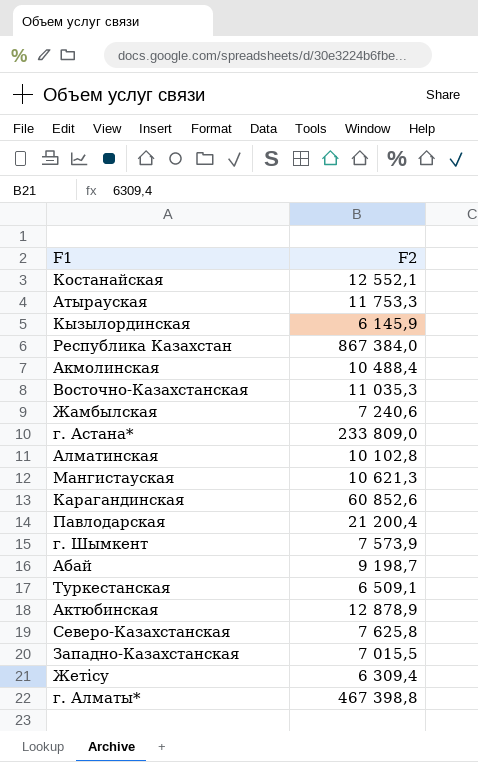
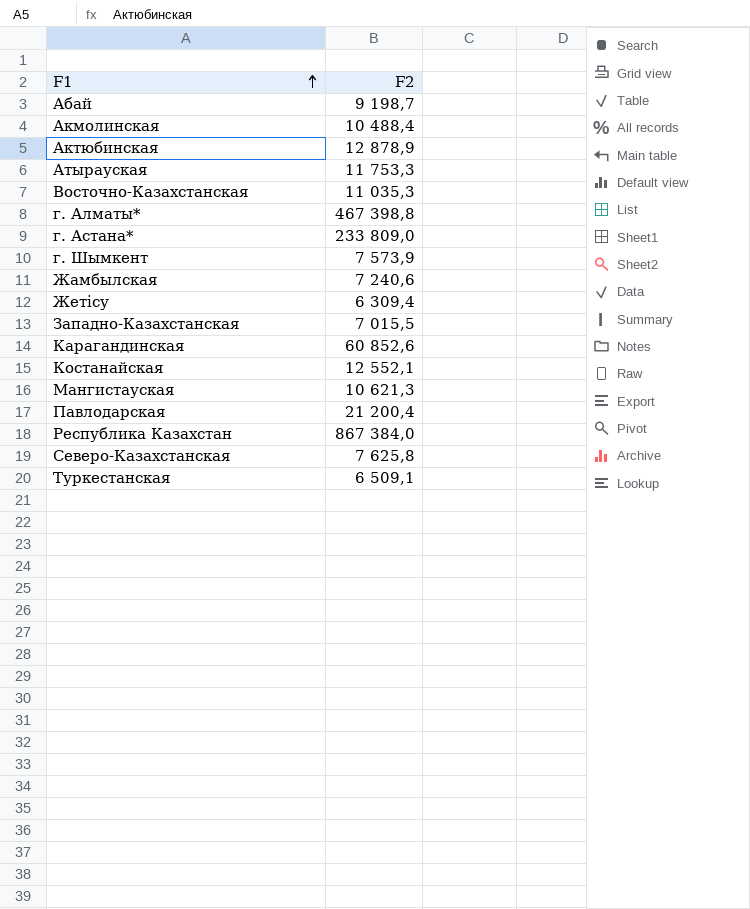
row order: none -> F1 ascending
row Кызылординская: 6 145,9 -> none
row Алматинская: 10 102,8 -> none

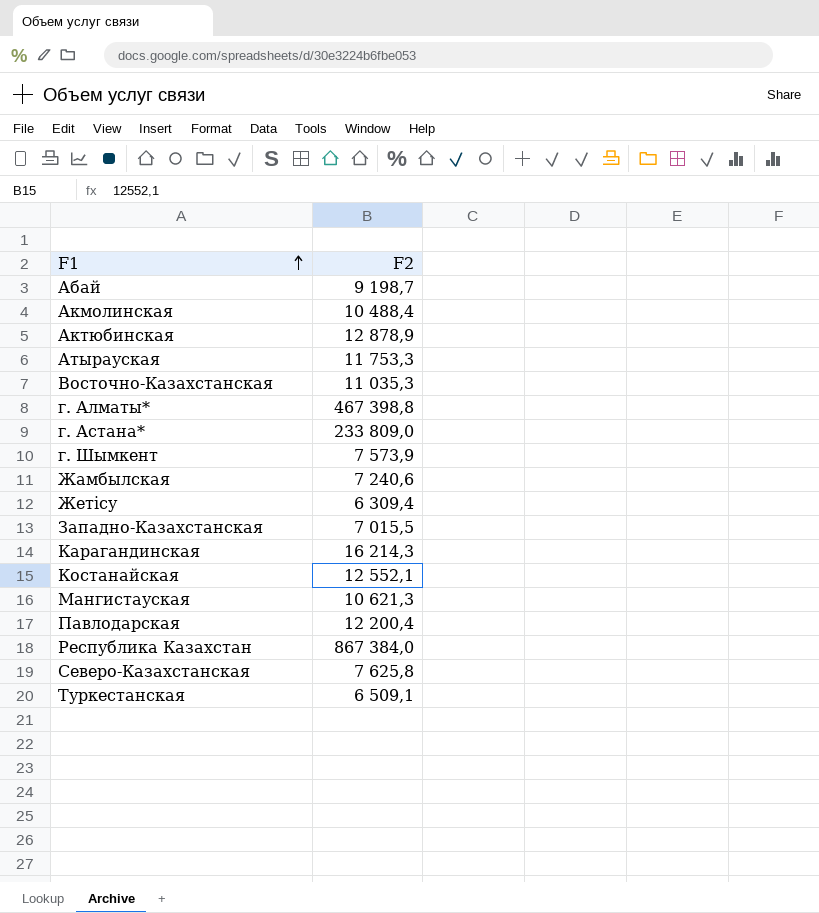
Карагандинская | F2: 60 852,6 -> 16 214,3
Павлодарская | F2: 21 200,4 -> 12 200,4

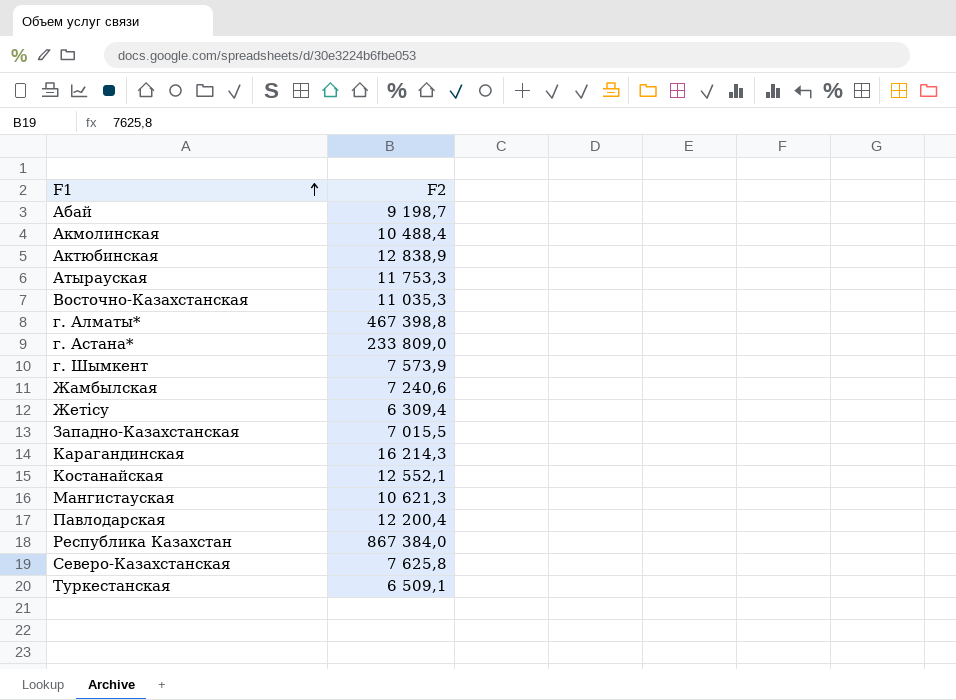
Актюбинская | F2: 12 878,9 -> 12 838,9

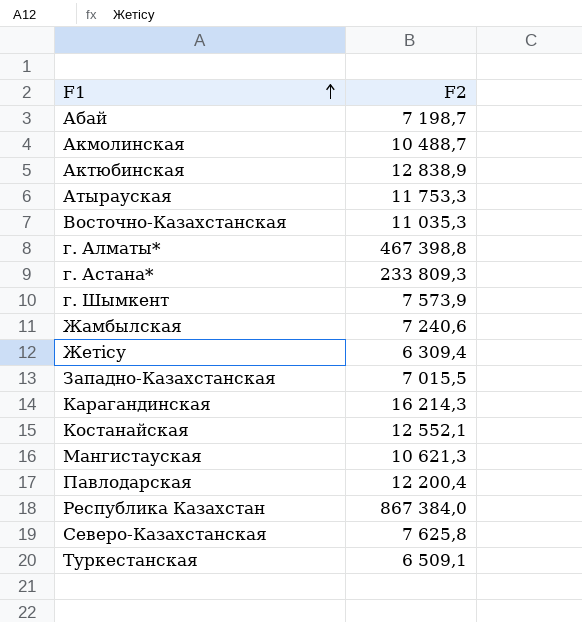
Абай | F2: 9 198,7 -> 7 198,7
Акмолинская | F2: 10 488,4 -> 10 488,7
г. Астана* | F2: 233 809,0 -> 233 809,3

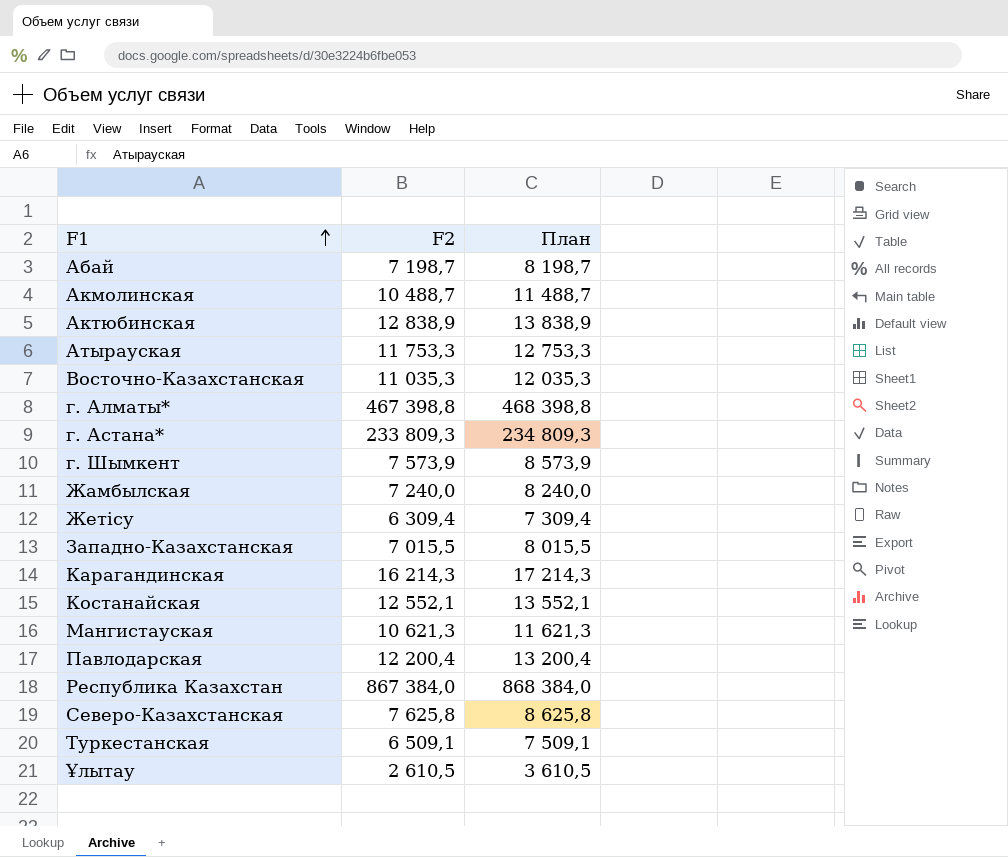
column План | formula: none -> [F2] + 1000
Жамбылская | F2: 7 240,6 -> 7 240,0
row Ұлытау: none -> 2 610,5 | 3 610,5

